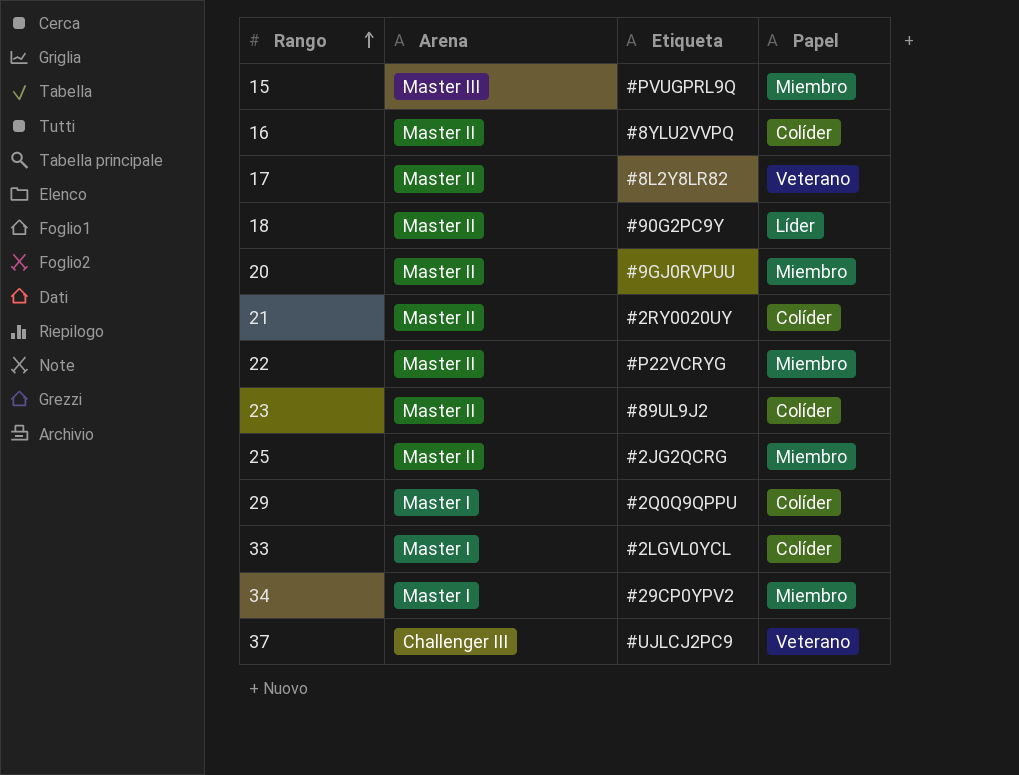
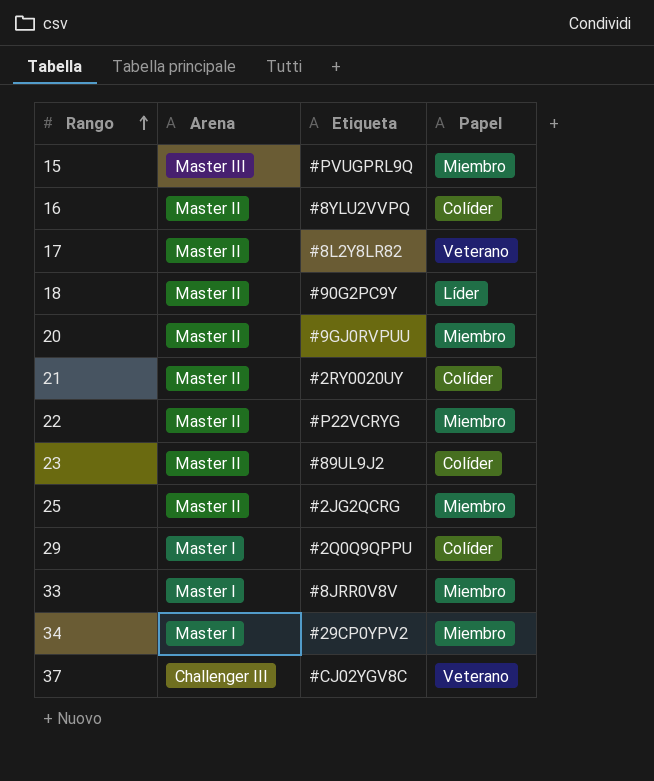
33 | Etiqueta: #2LGVL0YCL -> #8JRR0V8V
33 | Papel: Colíder -> Miembro
37 | Etiqueta: #UJLCJ2PC9 -> #CJ02YGV8C

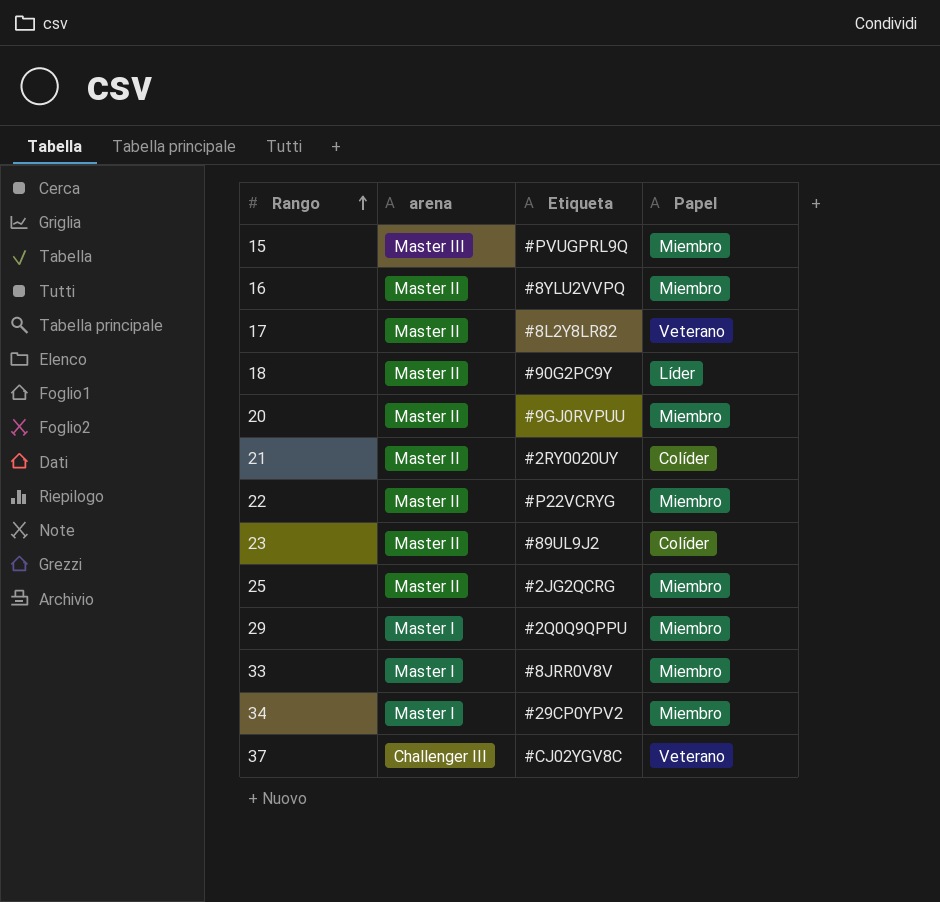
column name: Arena -> arena
16 | Papel: Colíder -> Miembro
29 | Papel: Colíder -> Miembro

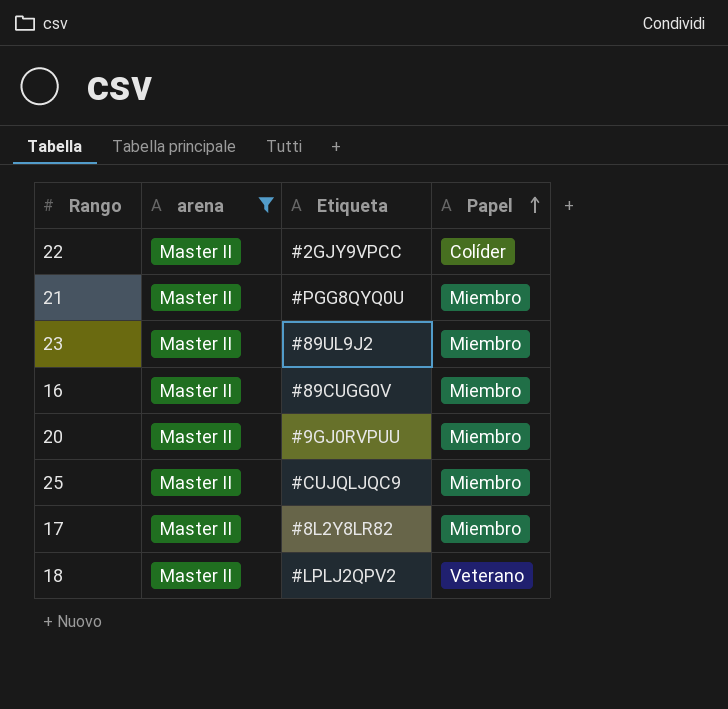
filter: none -> arena = Master II
row order: Rango ascending -> Papel ascending
22 | Etiqueta: #P22VCRYG -> #2GJY9VPCC
22 | Papel: Miembro -> Colíder
21 | Etiqueta: #2RY0020UY -> #PGG8QYQ0U
21 | Papel: Colíder -> Miembro
23 | Papel: Colíder -> Miembro
16 | Etiqueta: #8YLU2VVPQ -> #89CUGG0V
25 | Etiqueta: #2JG2QCRG -> #CUJQLJQC9
17 | Papel: Veterano -> Miembro
18 | Etiqueta: #90G2PC9Y -> #LPLJ2QPV2
18 | Papel: Líder -> Veterano

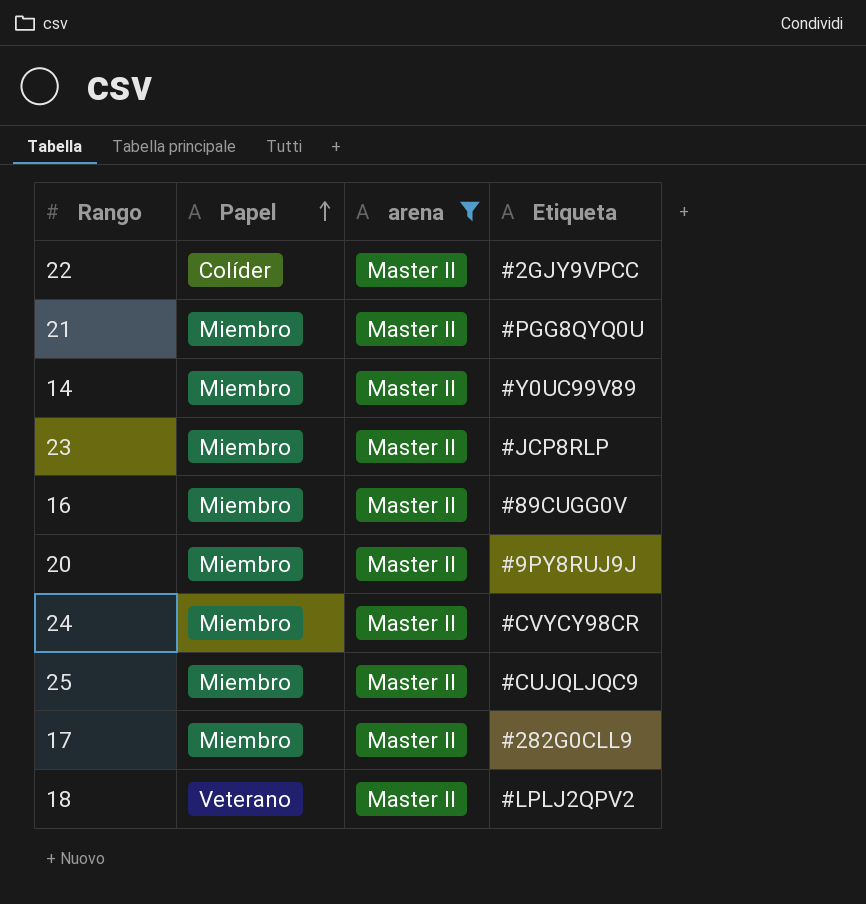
column Papel | position: 4 -> 2
row 14: none -> Miembro | Master II | #Y0UC99V89
23 | Etiqueta: #89UL9J2 -> #JCP8RLP
20 | Etiqueta: #9GJ0RVPUU -> #9PY8RUJ9J
row 24: none -> Miembro | Master II | #CVYCY98CR
17 | Etiqueta: #8L2Y8LR82 -> #282G0CLL9

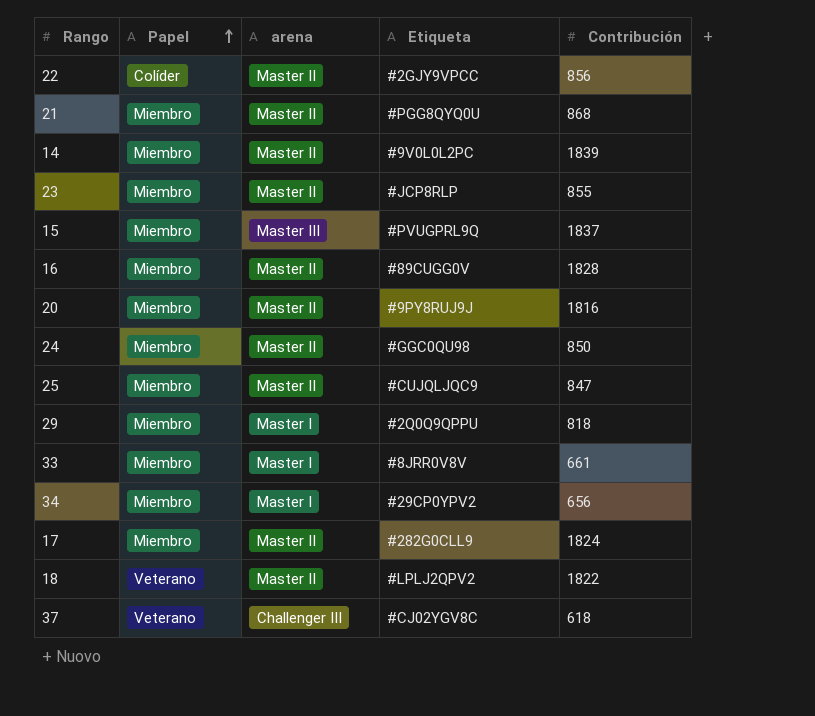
filter: arena = Master II -> none
column Contribución | position: none -> 5
14 | Etiqueta: #Y0UC99V89 -> #9V0L0L2PC
24 | Etiqueta: #CVYCY98CR -> #GGC0QU98

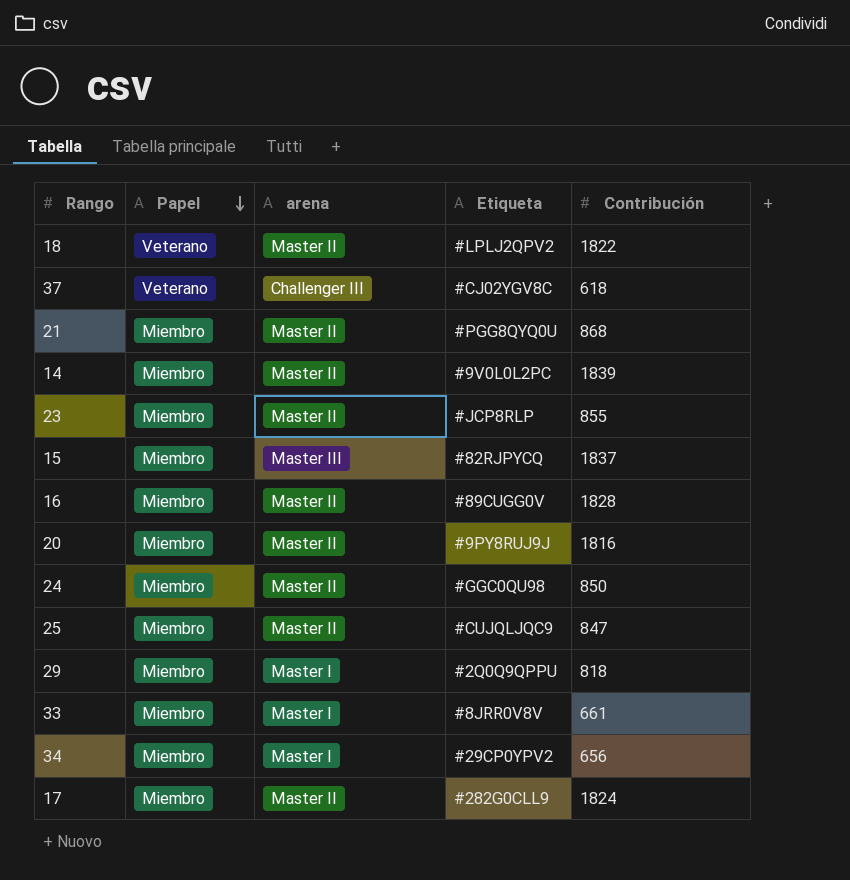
row order: Papel ascending -> Papel descending
row 22: Colíder | Master II | #2GJY9VPCC | 856 -> none
15 | Etiqueta: #PVUGPRL9Q -> #82RJPYCQ

